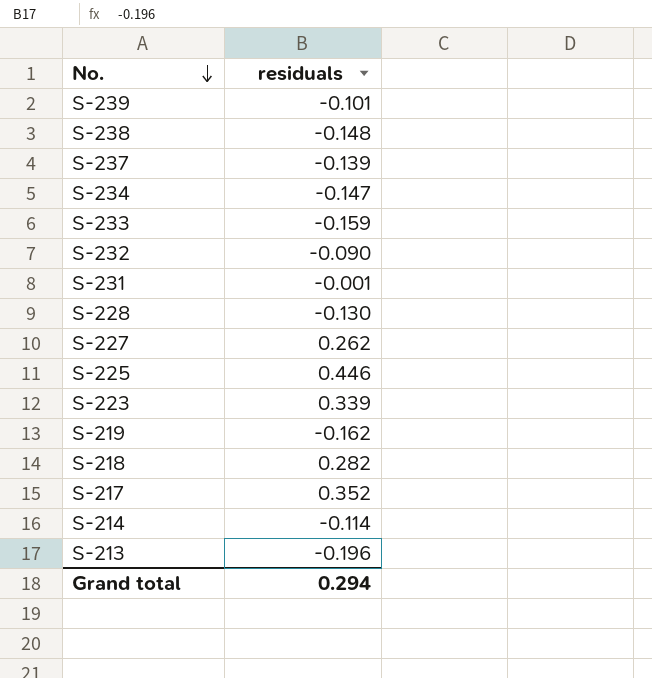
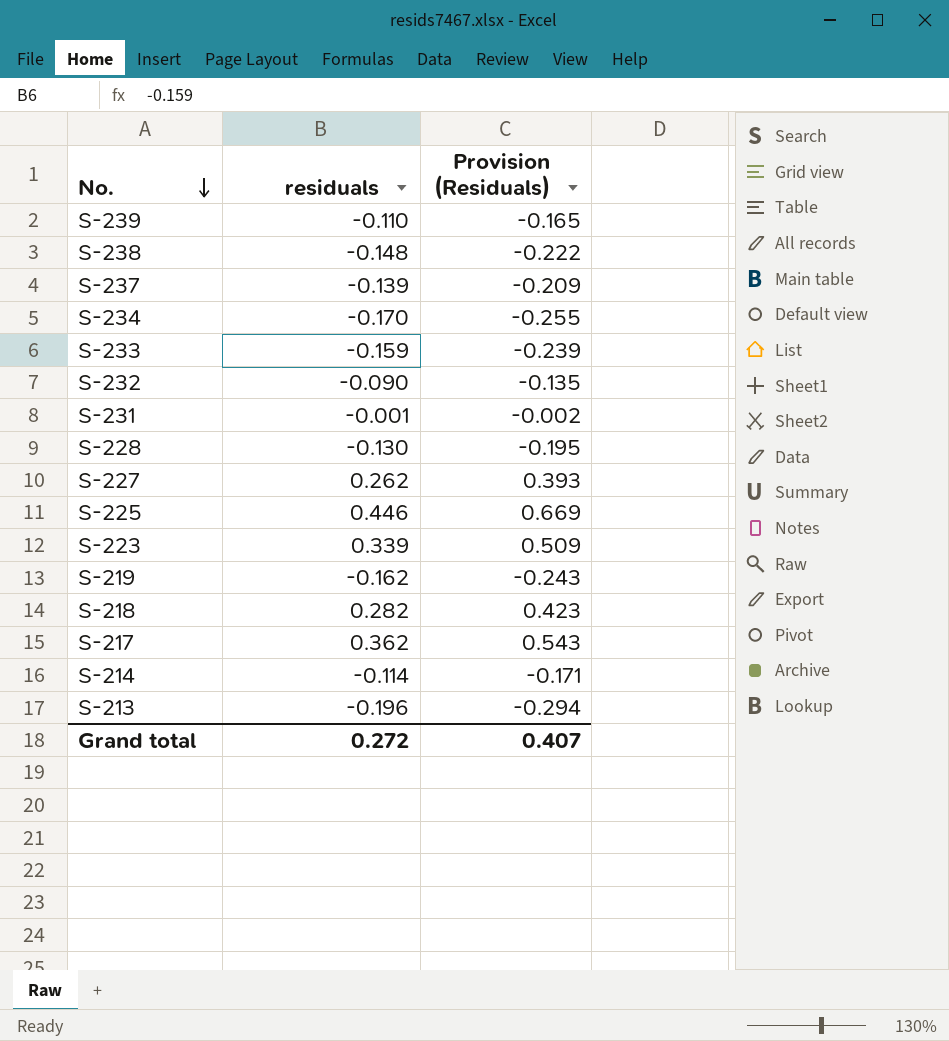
column Provision (Residuals) | formula: none -> [residuals] * 1.5
S-239 | residuals: -0.101 -> -0.110
S-234 | residuals: -0.147 -> -0.170
S-217 | residuals: 0.352 -> 0.362
Grand total | residuals: 0.294 -> 0.272

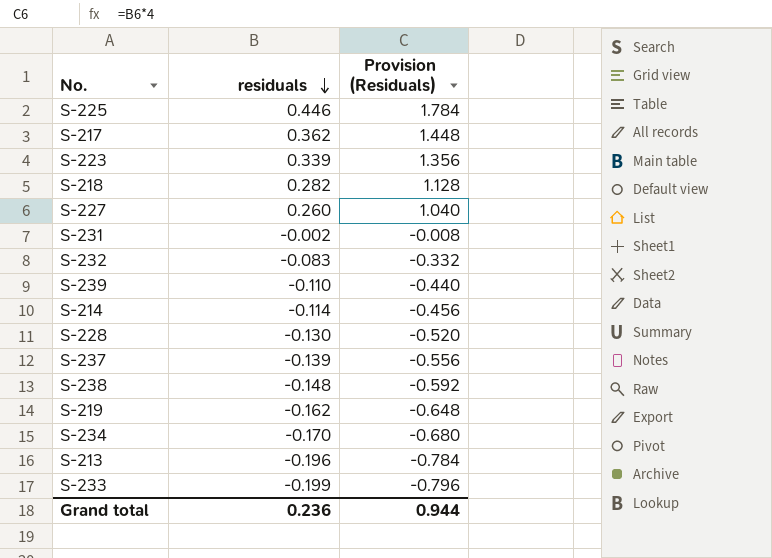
row order: No. descending -> residuals descending
column Provision (Residuals) | formula: [residuals] * 1.5 -> [residuals] * 4
S-227 | residuals: 0.262 -> 0.260
S-231 | residuals: -0.001 -> -0.002
S-232 | residuals: -0.090 -> -0.083
S-233 | residuals: -0.159 -> -0.199
Grand total | residuals: 0.272 -> 0.236
Grand total | Provision (Residuals): 0.407 -> 0.944

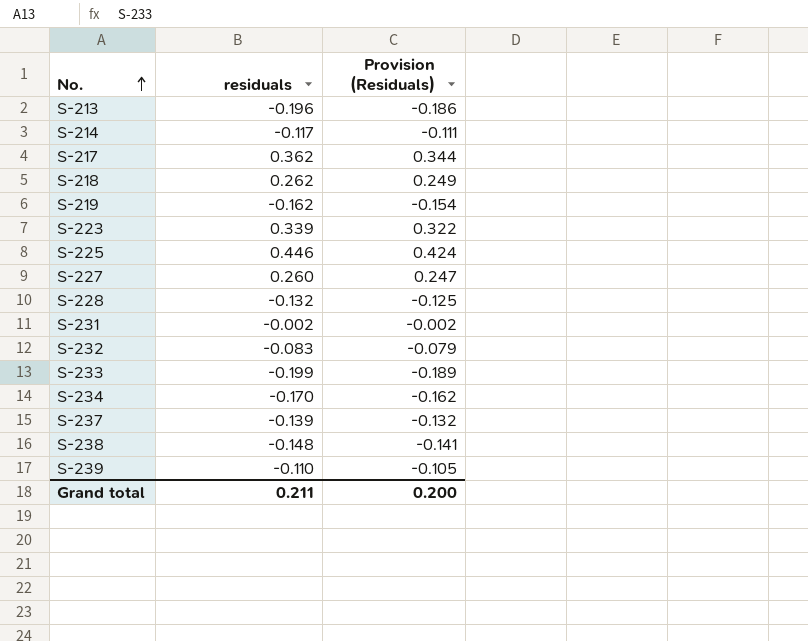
row order: residuals descending -> No. ascending
column Provision (Residuals) | formula: [residuals] * 4 -> [residuals] * 0.95
S-214 | residuals: -0.114 -> -0.117
S-218 | residuals: 0.282 -> 0.262
S-228 | residuals: -0.130 -> -0.132
Grand total | residuals: 0.236 -> 0.211
Grand total | Provision (Residuals): 0.944 -> 0.200

